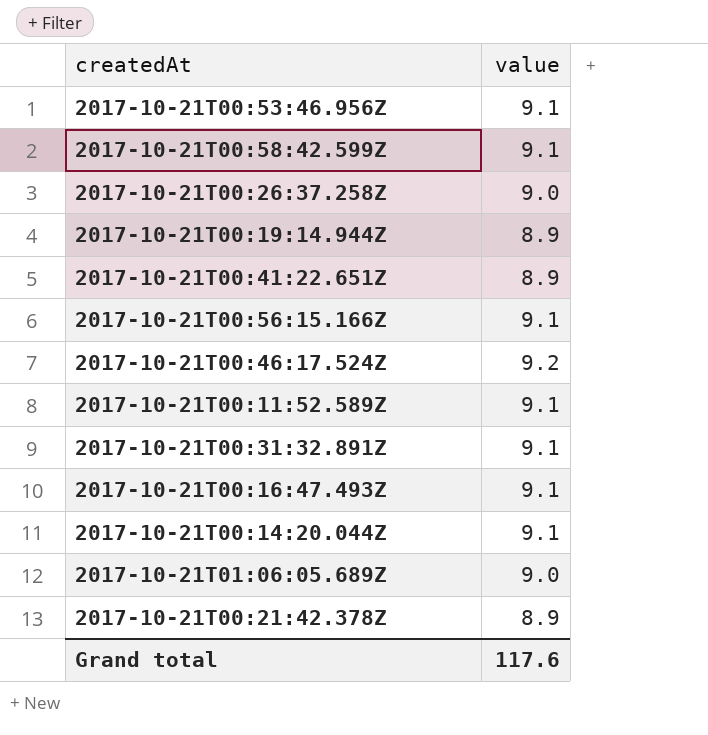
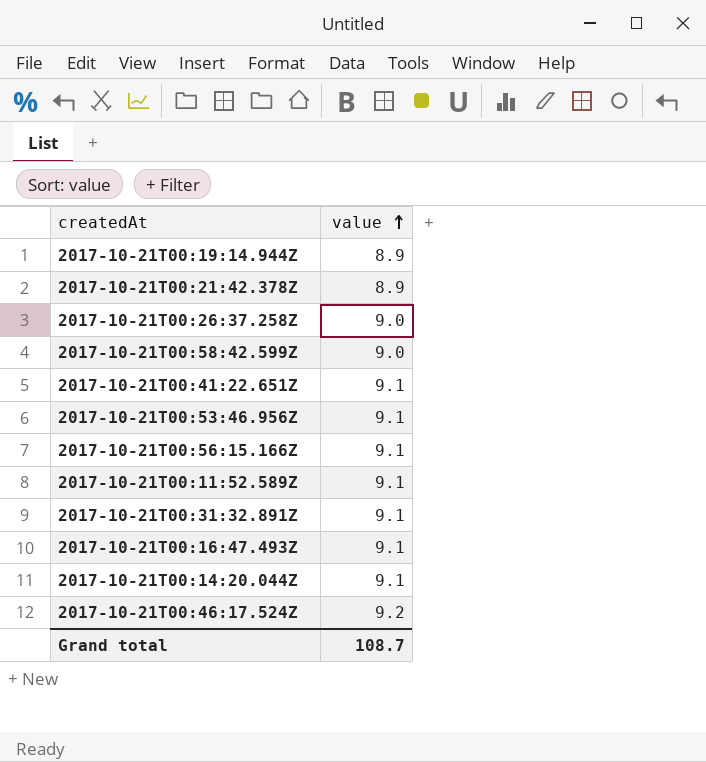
row order: none -> value ascending
row 2017-10-21T01:06:05.689Z: 9.0 -> none
2017-10-21T00:58:42.599Z | value: 9.1 -> 9.0
2017-10-21T00:41:22.651Z | value: 8.9 -> 9.1
Grand total | value: 117.6 -> 108.7

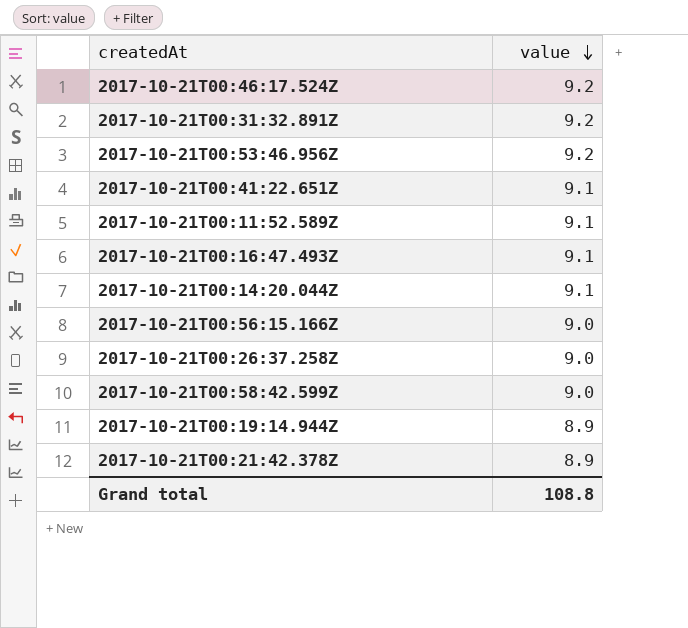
row order: value ascending -> value descending
2017-10-21T00:31:32.891Z | value: 9.1 -> 9.2
2017-10-21T00:53:46.956Z | value: 9.1 -> 9.2
2017-10-21T00:56:15.166Z | value: 9.1 -> 9.0
Grand total | value: 108.7 -> 108.8

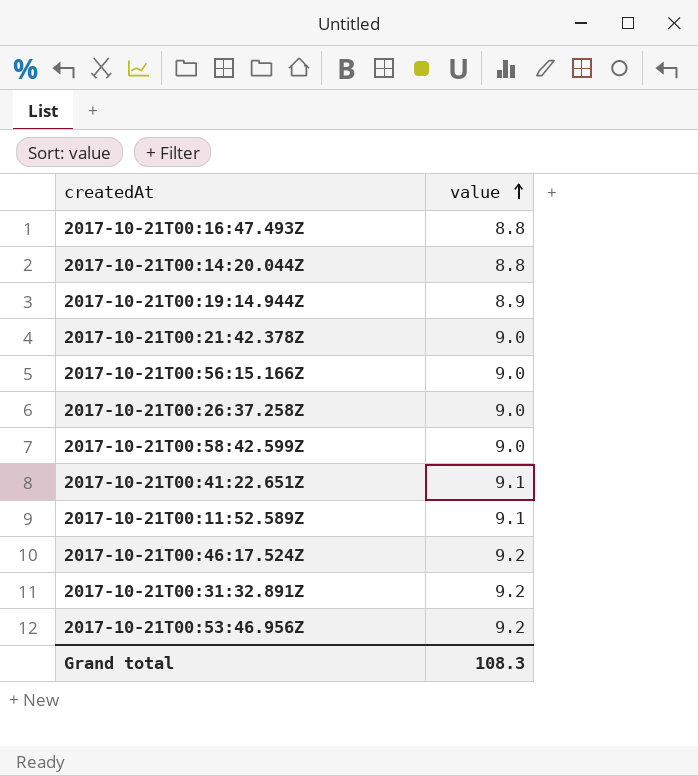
row order: value descending -> value ascending
2017-10-21T00:16:47.493Z | value: 9.1 -> 8.8
2017-10-21T00:14:20.044Z | value: 9.1 -> 8.8
2017-10-21T00:21:42.378Z | value: 8.9 -> 9.0
Grand total | value: 108.8 -> 108.3

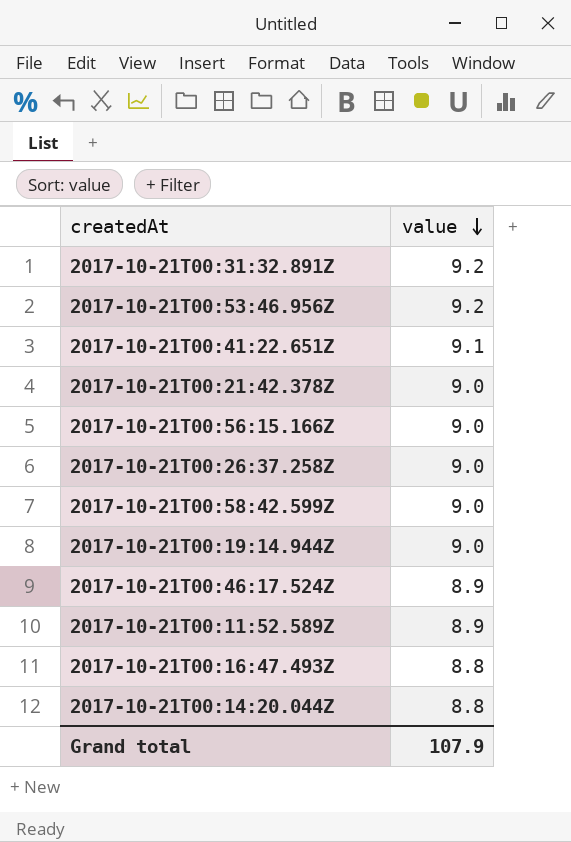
row order: value ascending -> value descending
2017-10-21T00:19:14.944Z | value: 8.9 -> 9.0
2017-10-21T00:46:17.524Z | value: 9.2 -> 8.9
2017-10-21T00:11:52.589Z | value: 9.1 -> 8.9
Grand total | value: 108.3 -> 107.9

